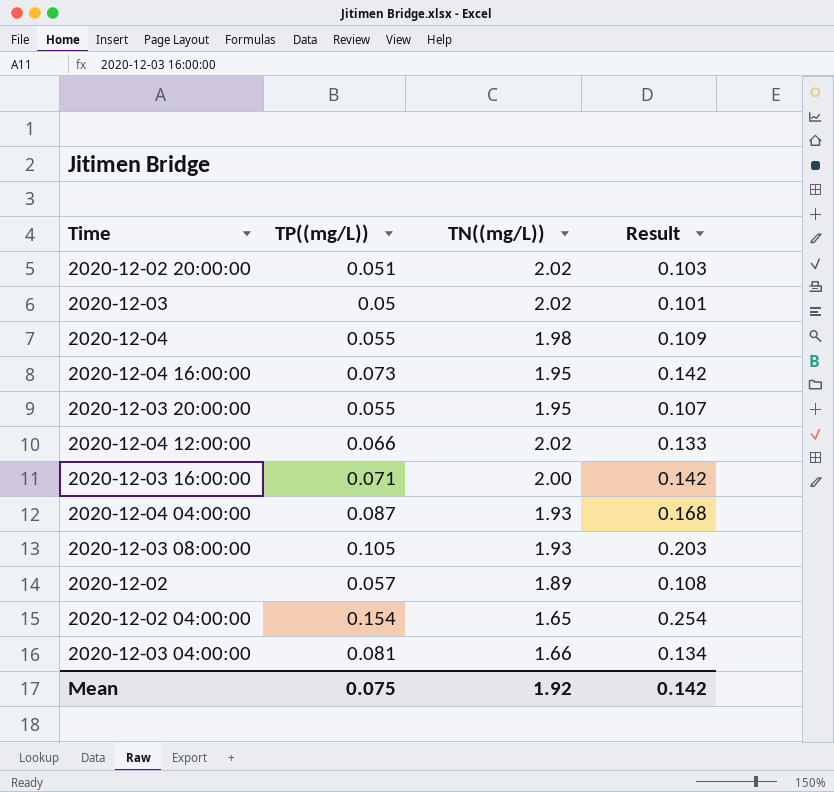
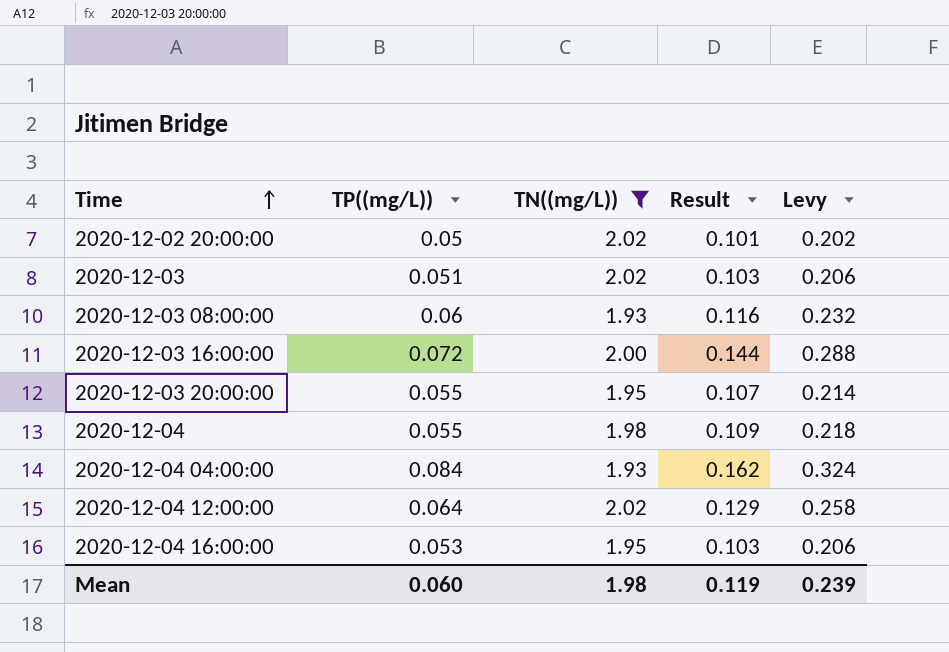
filter: none -> TN((mg/L)) >= 1.93
row order: none -> Time ascending
column Levy | formula: none -> [Result] * 2
2020-12-02 20:00:00 | TP((mg/L)): 0.051 -> 0.05
2020-12-02 20:00:00 | Result: 0.103 -> 0.101
2020-12-03 | TP((mg/L)): 0.05 -> 0.051
2020-12-03 | Result: 0.101 -> 0.103
2020-12-03 08:00:00 | TP((mg/L)): 0.105 -> 0.06
2020-12-03 08:00:00 | Result: 0.203 -> 0.116
2020-12-03 16:00:00 | TP((mg/L)): 0.071 -> 0.072
2020-12-03 16:00:00 | Result: 0.142 -> 0.144
2020-12-04 04:00:00 | TP((mg/L)): 0.087 -> 0.084
2020-12-04 04:00:00 | Result: 0.168 -> 0.162
2020-12-04 12:00:00 | TP((mg/L)): 0.066 -> 0.064
2020-12-04 12:00:00 | Result: 0.133 -> 0.129
2020-12-04 16:00:00 | TP((mg/L)): 0.073 -> 0.053
2020-12-04 16:00:00 | Result: 0.142 -> 0.103
Mean | TP((mg/L)): 0.075 -> 0.060
Mean | TN((mg/L)): 1.92 -> 1.98
Mean | Result: 0.142 -> 0.119

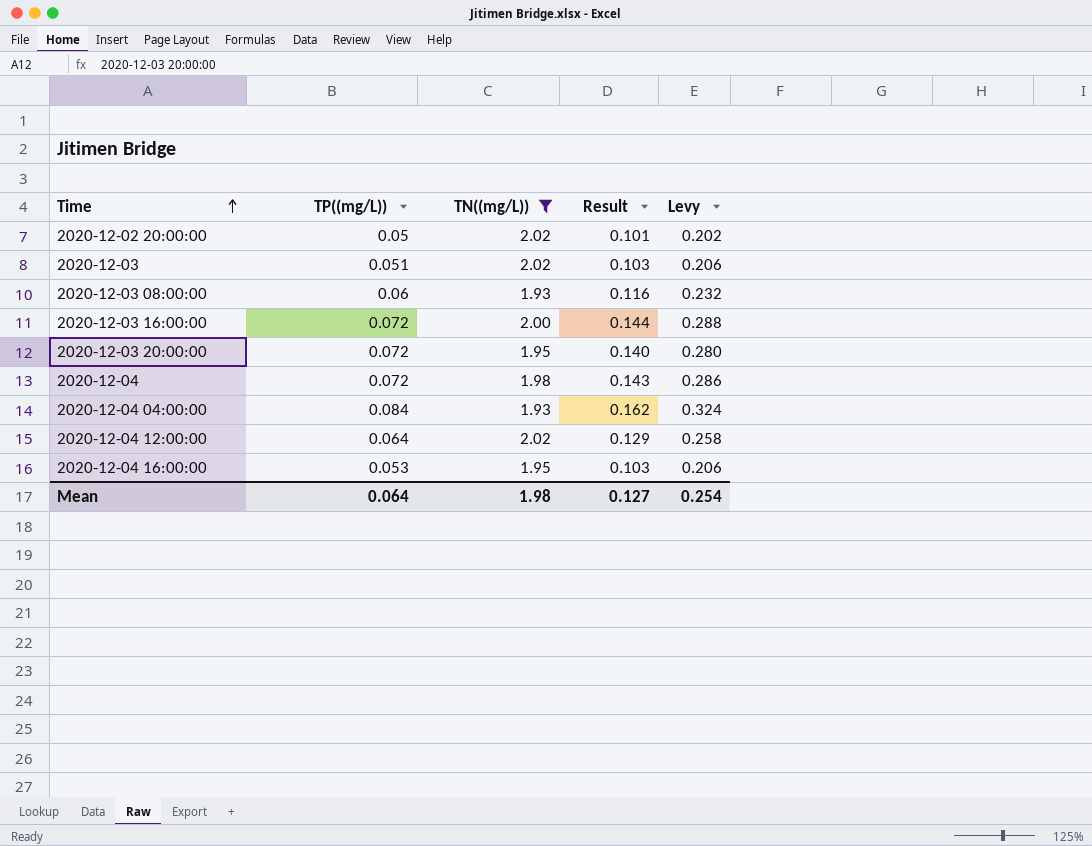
2020-12-03 20:00:00 | TP((mg/L)): 0.055 -> 0.072
2020-12-03 20:00:00 | Result: 0.107 -> 0.140
2020-12-03 20:00:00 | Levy: 0.214 -> 0.280
2020-12-04 | TP((mg/L)): 0.055 -> 0.072
2020-12-04 | Result: 0.109 -> 0.143
2020-12-04 | Levy: 0.218 -> 0.286
Mean | TP((mg/L)): 0.060 -> 0.064
Mean | Result: 0.119 -> 0.127
Mean | Levy: 0.239 -> 0.254

